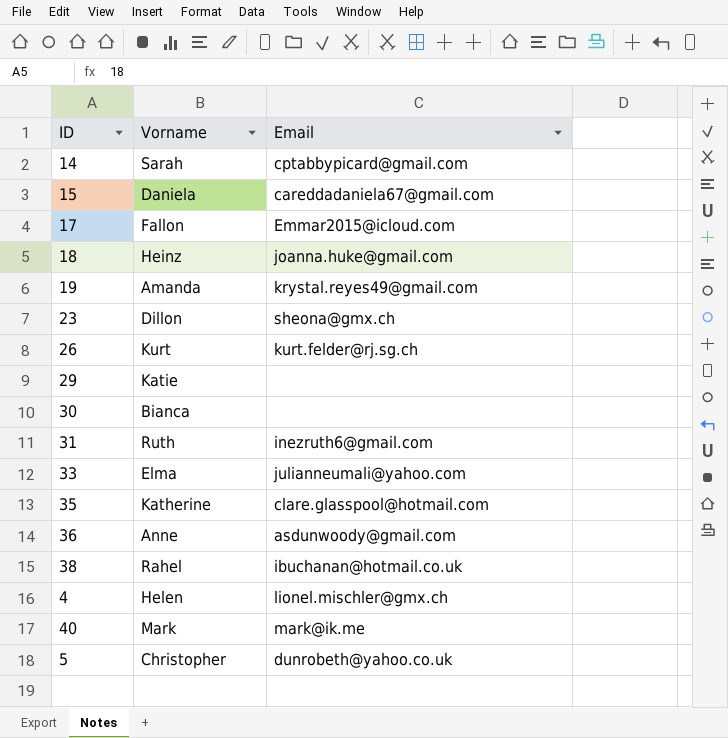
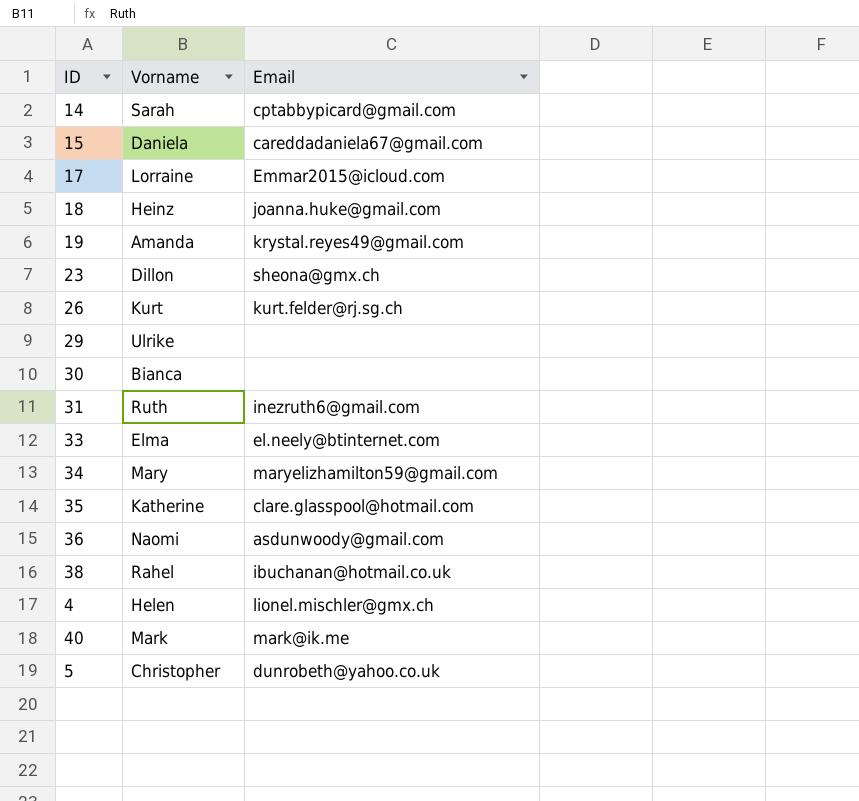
17 | Vorname: Fallon -> Lorraine
29 | Vorname: Katie -> Ulrike
33 | Email: julianneumali@yahoo.com -> el.neely@btinternet.com
row 34: none -> Mary | maryelizhamilton59@gmail.com
36 | Vorname: Anne -> Naomi

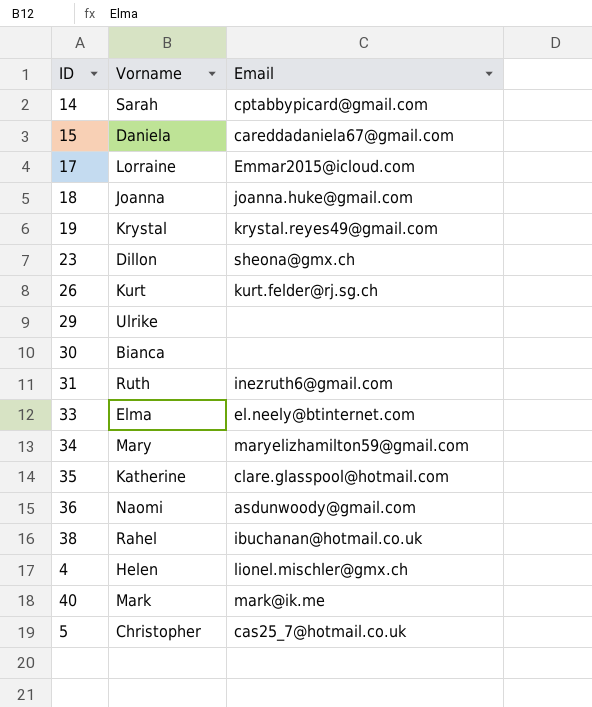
18 | Vorname: Heinz -> Joanna
19 | Vorname: Amanda -> Krystal
5 | Email: dunrobeth@yahoo.co.uk -> cas25_7@hotmail.co.uk

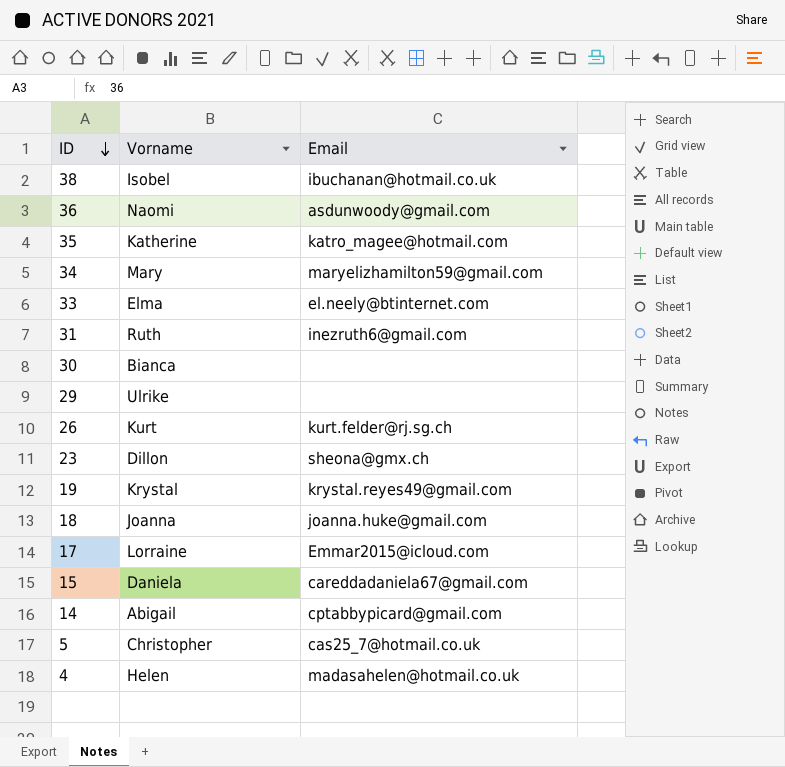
row order: none -> ID descending
row 40: Mark | mark@ik.me -> none
38 | Vorname: Rahel -> Isobel
35 | Email: clare.glasspool@hotmail.com -> katro_magee@hotmail.com
14 | Vorname: Sarah -> Abigail
4 | Email: lionel.mischler@gmx.ch -> madasahelen@hotmail.co.uk

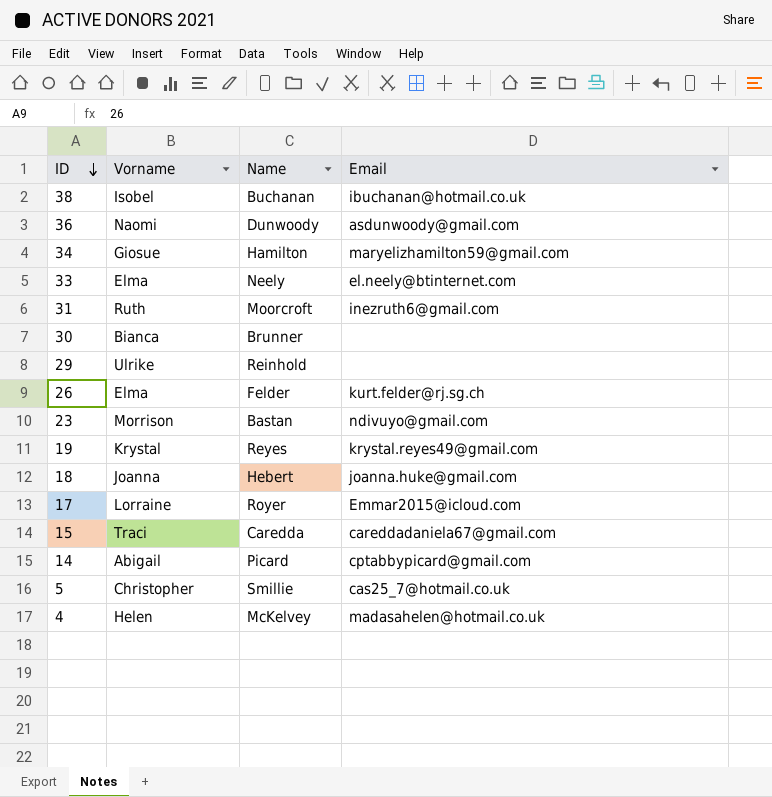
column Name | position: none -> 3
row 35: Katherine | katro_magee@hotmail.com -> none
34 | Vorname: Mary -> Giosue
26 | Vorname: Kurt -> Elma
23 | Vorname: Dillon -> Morrison
23 | Email: sheona@gmx.ch -> ndivuyo@gmail.com
15 | Vorname: Daniela -> Traci

